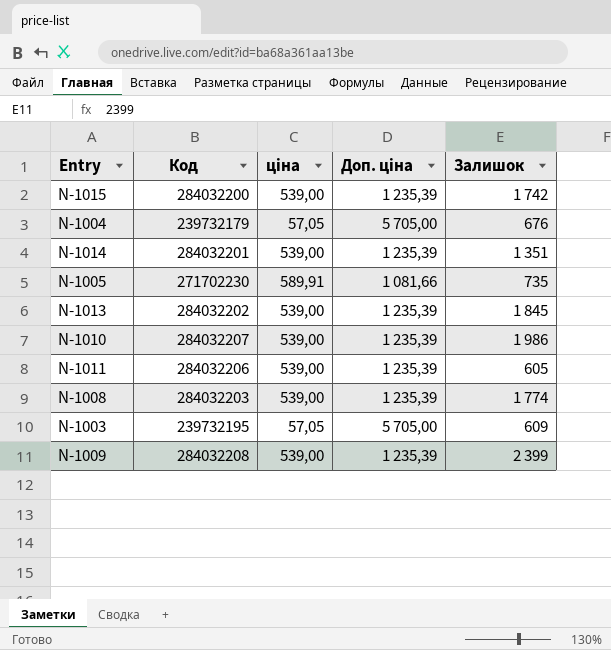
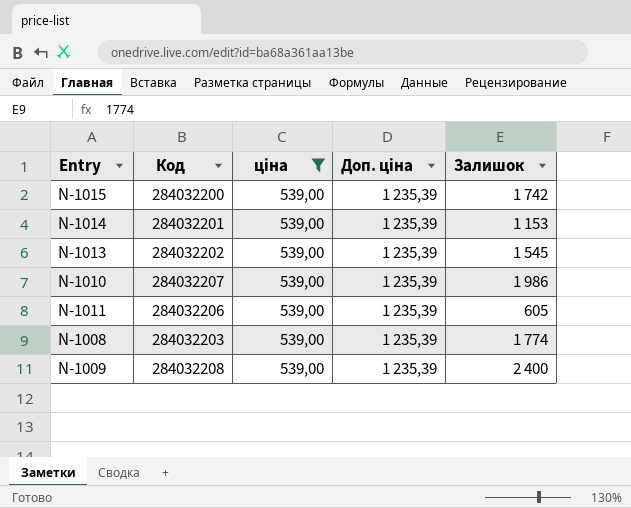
filter: none -> ціна = 539,00
N-1014 | Залишок: 1 351 -> 1 153
N-1013 | Залишок: 1 845 -> 1 545
N-1009 | Залишок: 2 399 -> 2 400

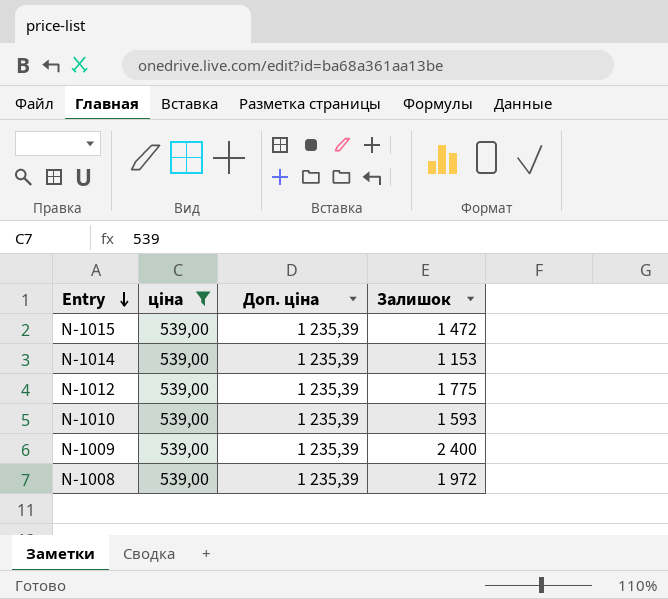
row order: none -> Entry descending
column Код | position: 2 -> none
row N-1013: 284032202 | 539,00 | 1 235,39 | 1 545 -> none
row N-1011: 284032206 | 539,00 | 1 235,39 | 605 -> none
N-1015 | Залишок: 1 742 -> 1 472
row N-1012: none -> 539,00 | 1 235,39 | 1 775
N-1010 | Залишок: 1 986 -> 1 593
N-1008 | Залишок: 1 774 -> 1 972

